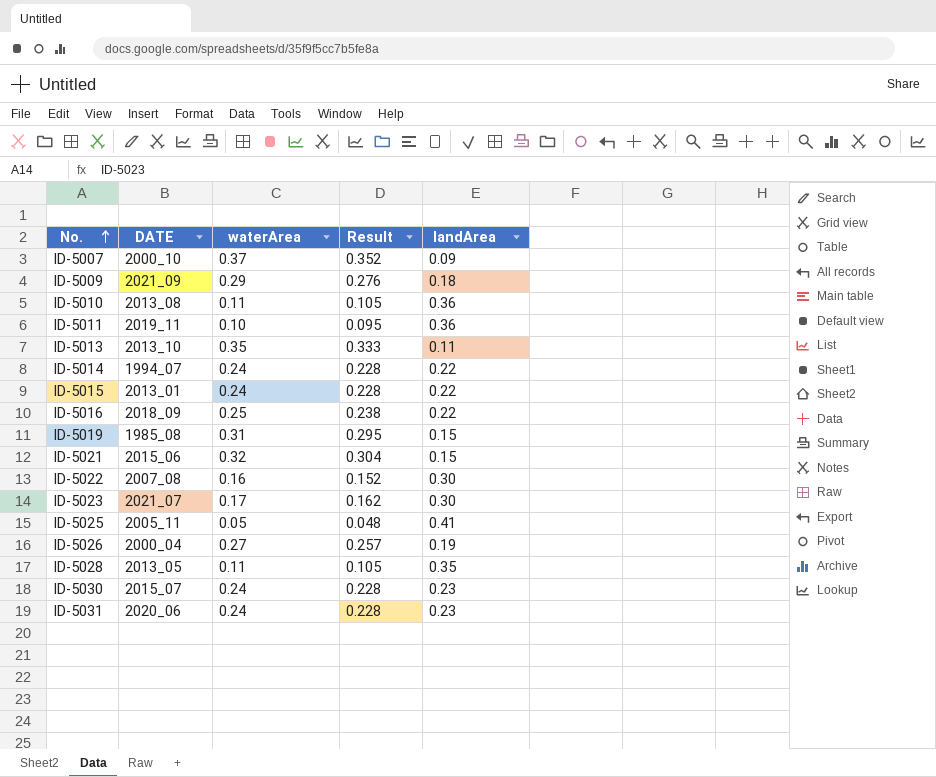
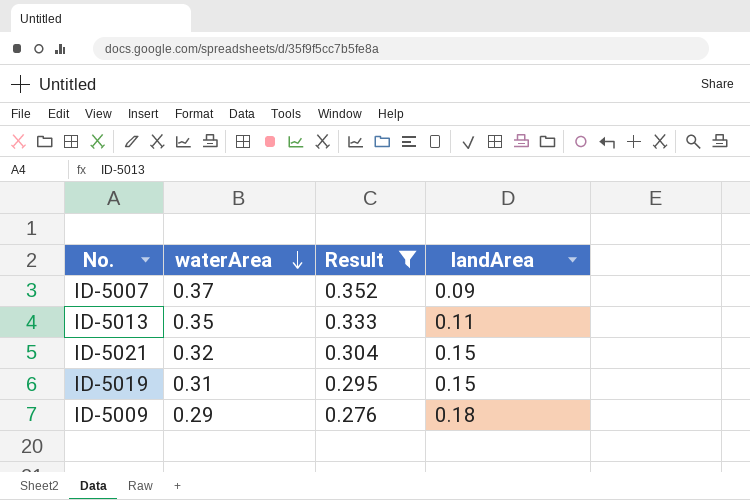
filter: none -> Result >= 0.276
row order: No. ascending -> waterArea descending
column DATE | position: 2 -> none

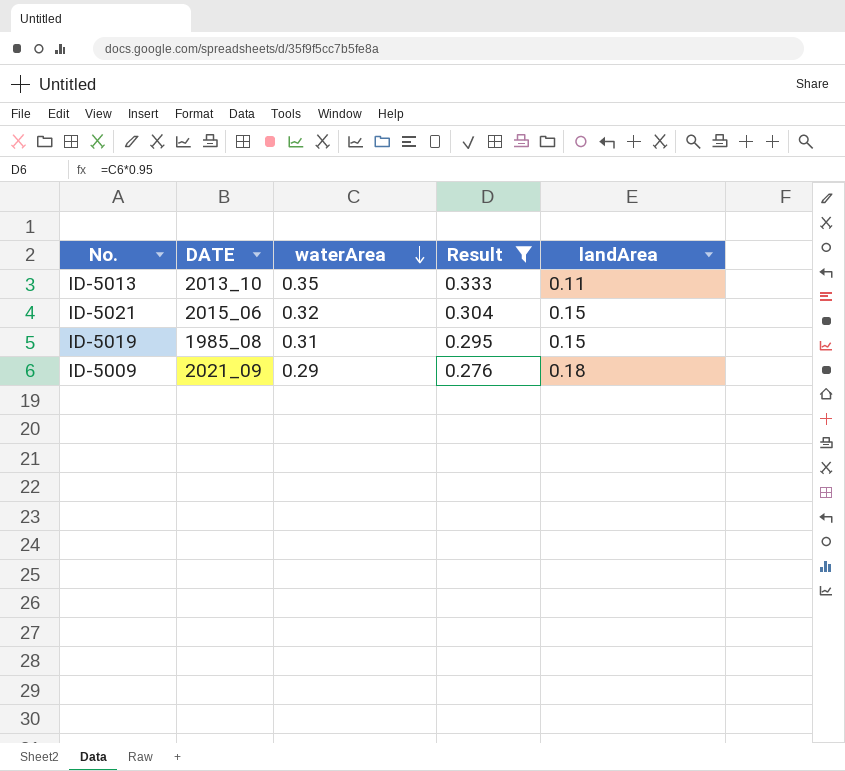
column DATE | position: none -> 2
row ID-5007: 0.37 | 0.352 | 0.09 -> none

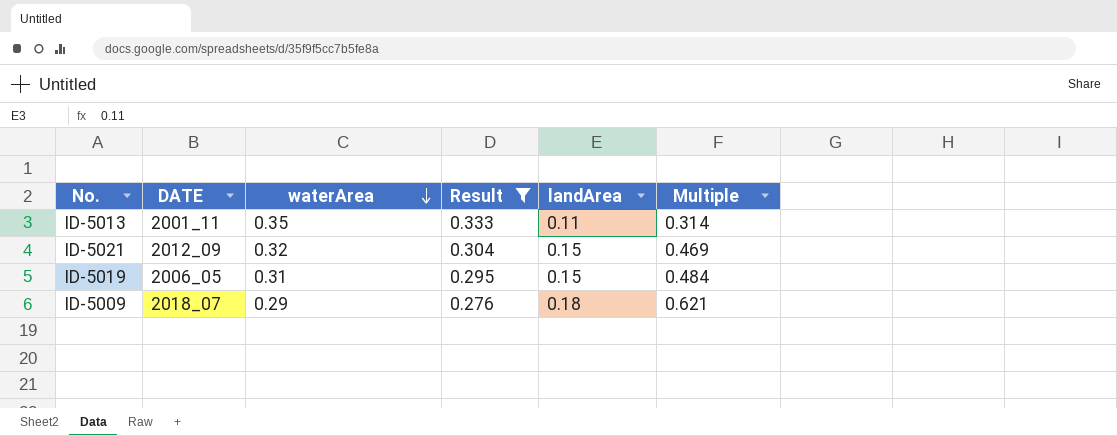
column Multiple | formula: none -> [landArea] / [waterArea]
ID-5013 | DATE: 2013_10 -> 2001_11
ID-5021 | DATE: 2015_06 -> 2012_09
ID-5019 | DATE: 1985_08 -> 2006_05
ID-5009 | DATE: 2021_09 -> 2018_07

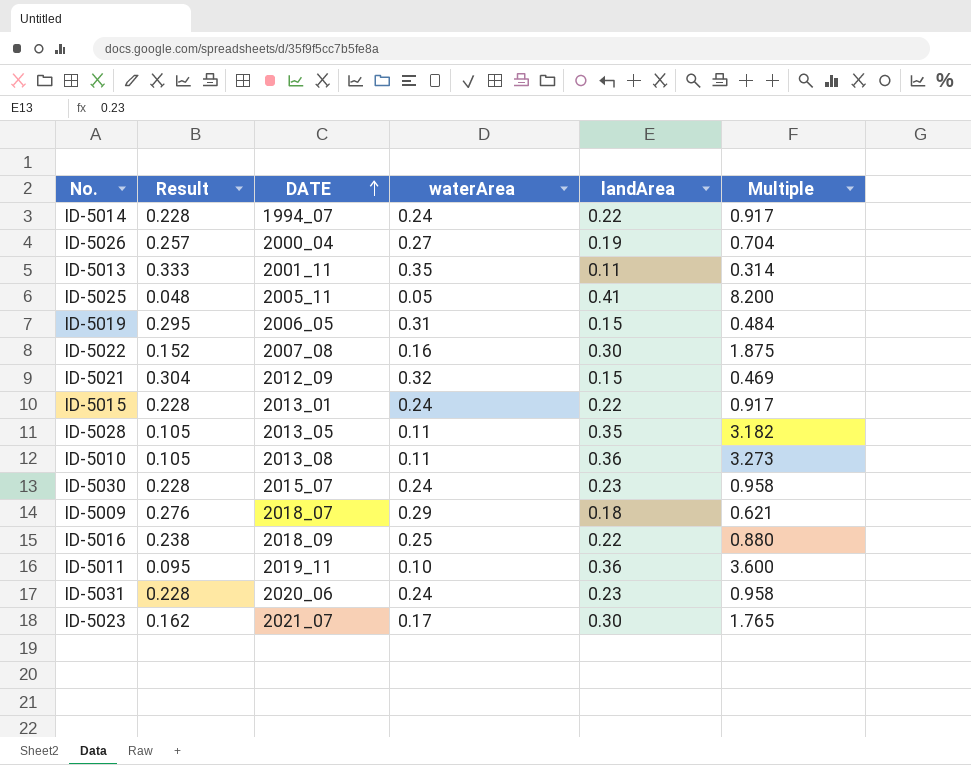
filter: Result >= 0.276 -> none
row order: waterArea descending -> DATE ascending
column Result | position: 4 -> 2

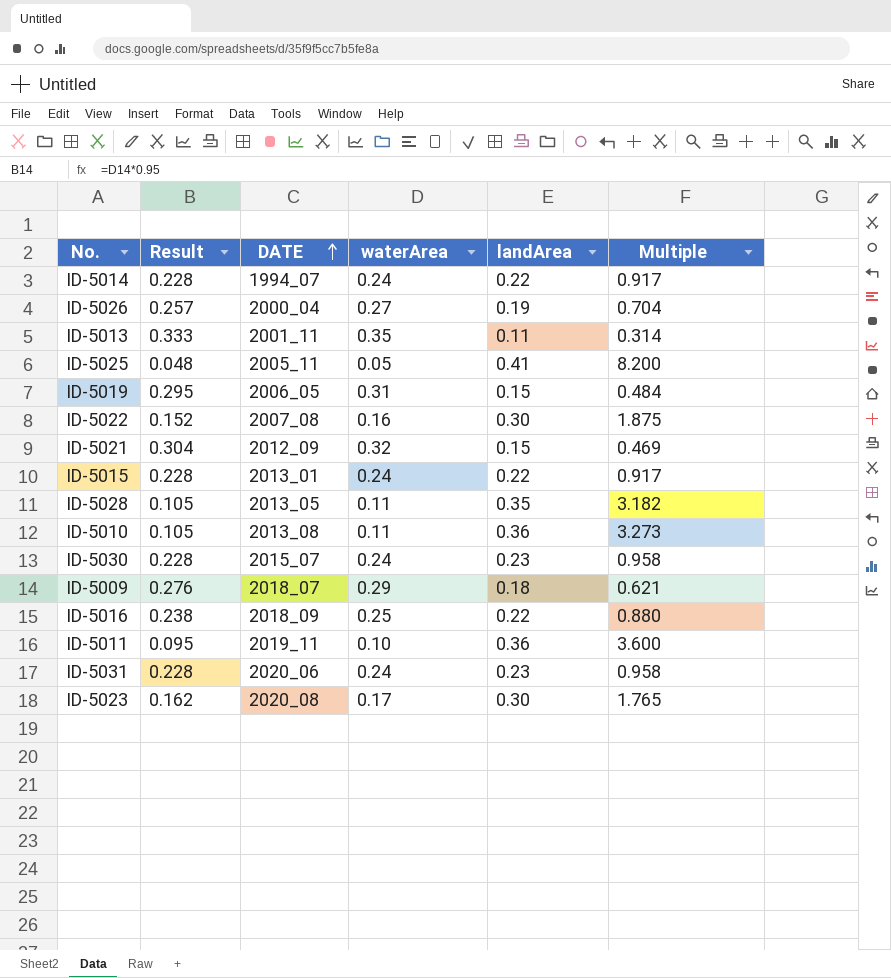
ID-5023 | DATE: 2021_07 -> 2020_08

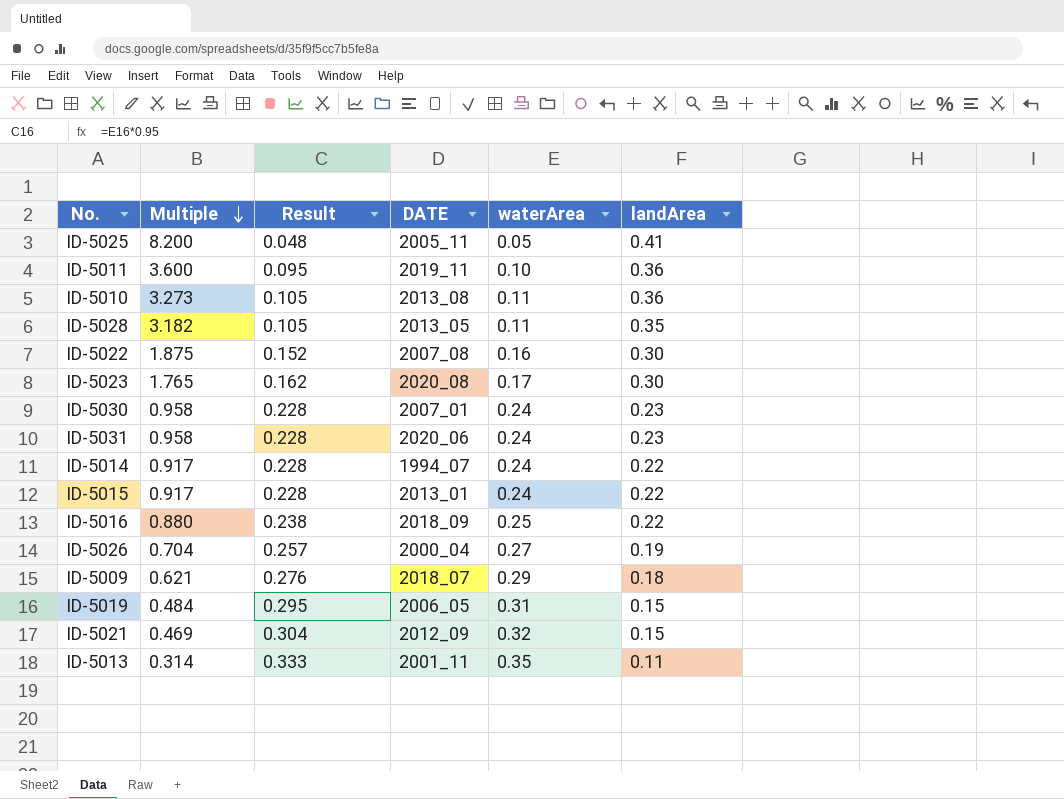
row order: DATE ascending -> Multiple descending
column Multiple | position: 6 -> 2
ID-5030 | DATE: 2015_07 -> 2007_01

